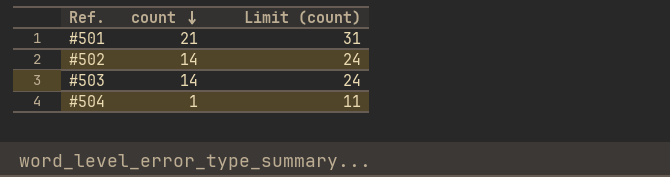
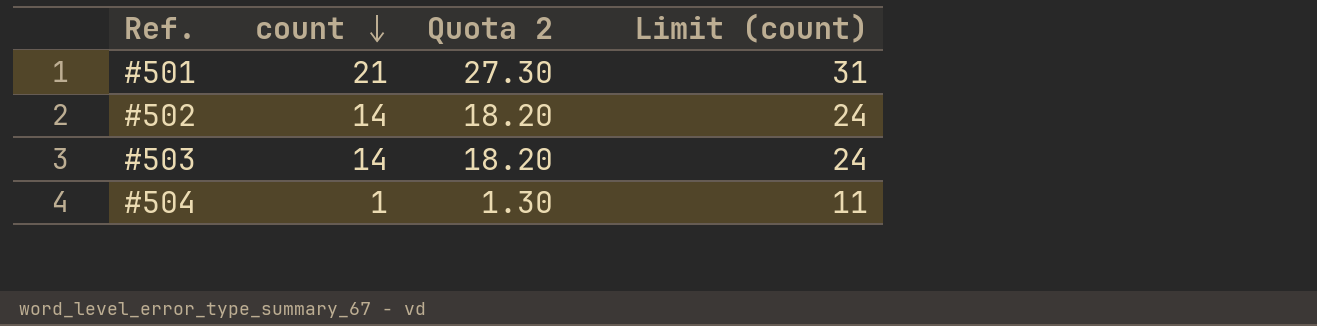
column Quota 2 | formula: none -> [count] * 1.3

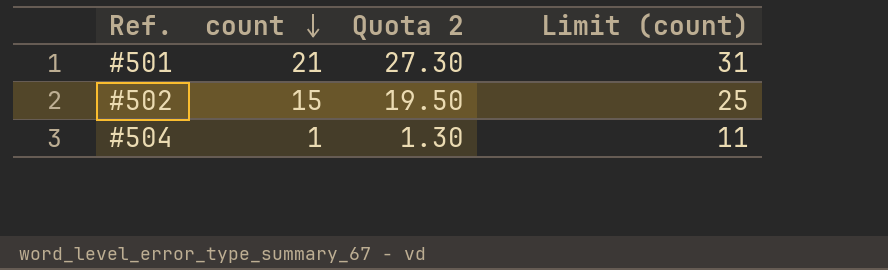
row #503: 14 | 18.20 | 24 -> none
#502 | count: 14 -> 15
#502 | Quota 2: 18.20 -> 19.50
#502 | Limit (count): 24 -> 25

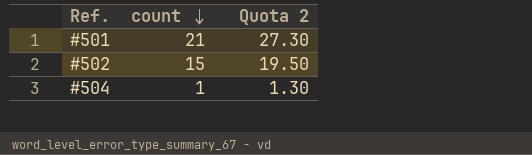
column Limit (count) | formula: [count] + 10 -> none

